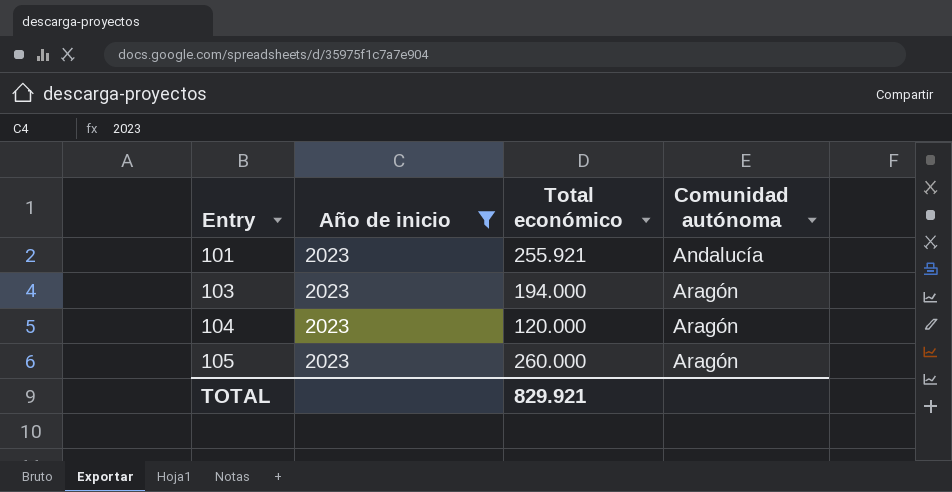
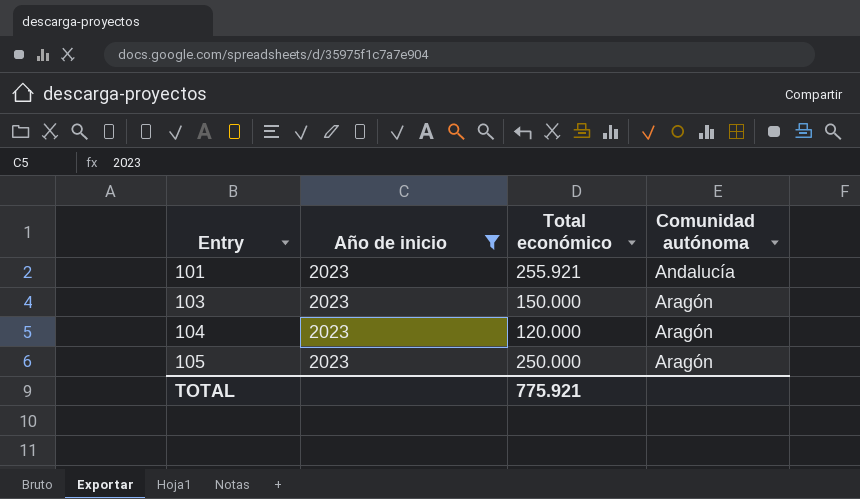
103 | Total económico: 194.000 -> 150.000
105 | Total económico: 260.000 -> 250.000
TOTAL | Total económico: 829.921 -> 775.921

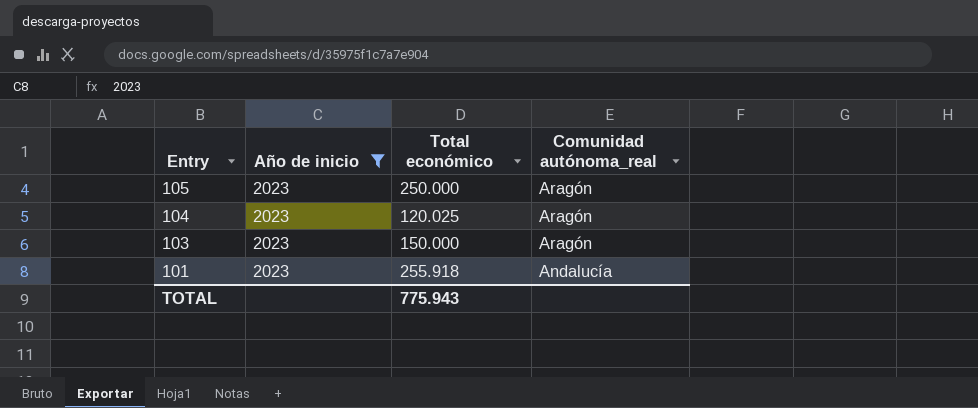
row order: Entry ascending -> Entry descending
column name: Comunidad autónoma -> Comunidad autónoma_real
104 | Total económico: 120.000 -> 120.025
101 | Total económico: 255.921 -> 255.918
TOTAL | Total económico: 775.921 -> 775.943

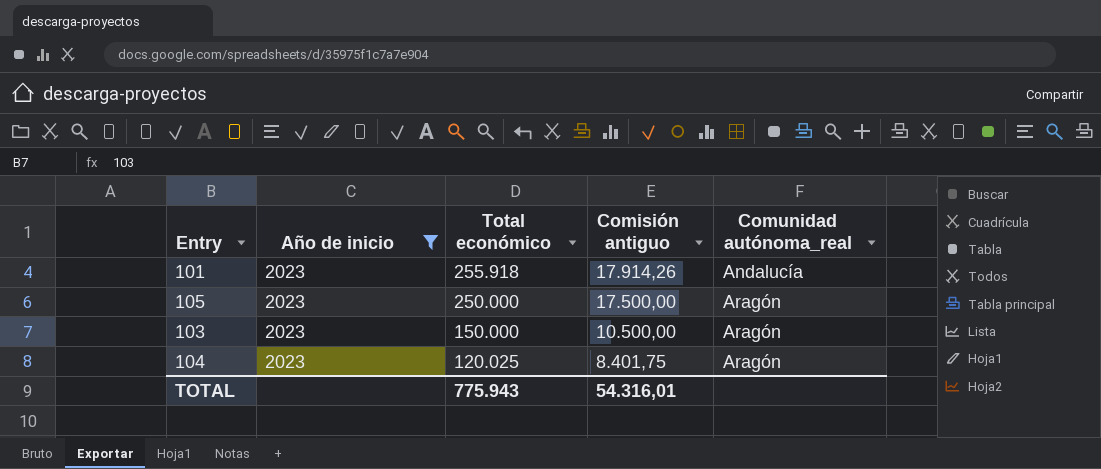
row order: Entry descending -> Total económico descending
column Comisión antiguo | formula: none -> [Total económico] * 0,07

